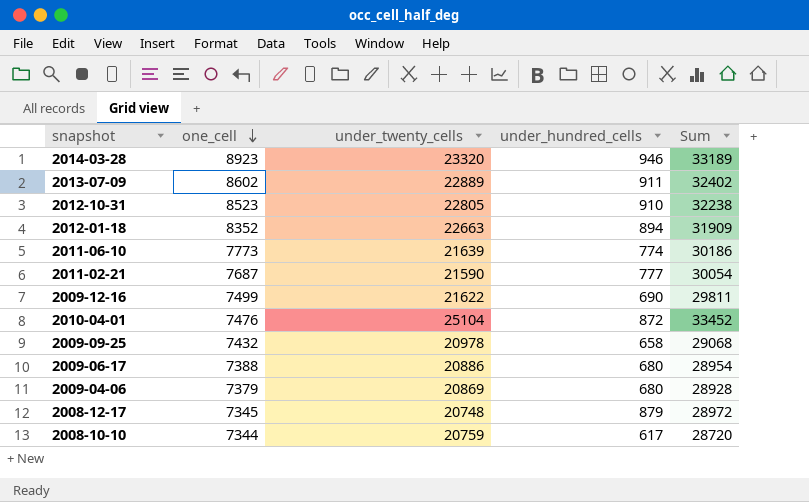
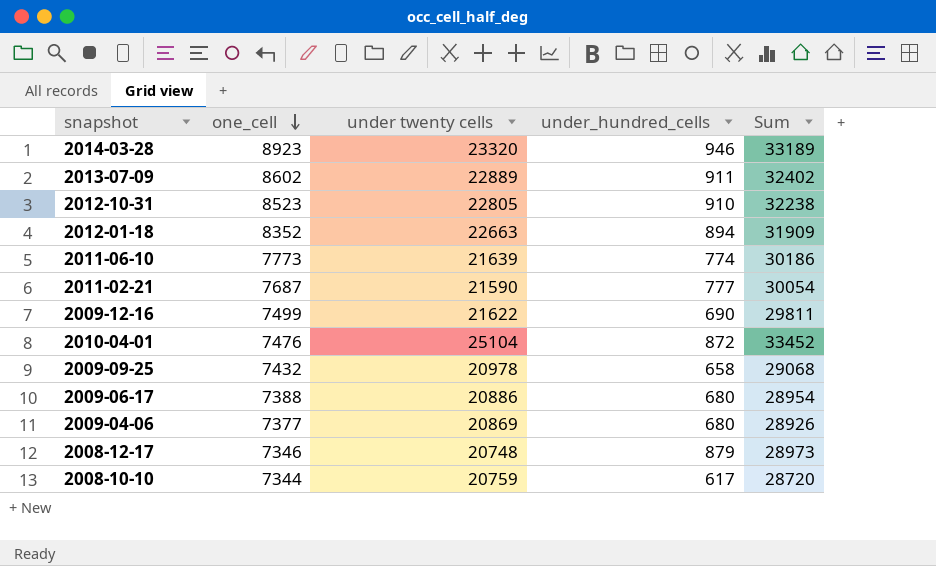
column name: under_twenty_cells -> under twenty cells
2009-04-06 | one_cell: 7379 -> 7377
2009-04-06 | Sum: 28928 -> 28926
2008-12-17 | one_cell: 7345 -> 7346
2008-12-17 | Sum: 28972 -> 28973

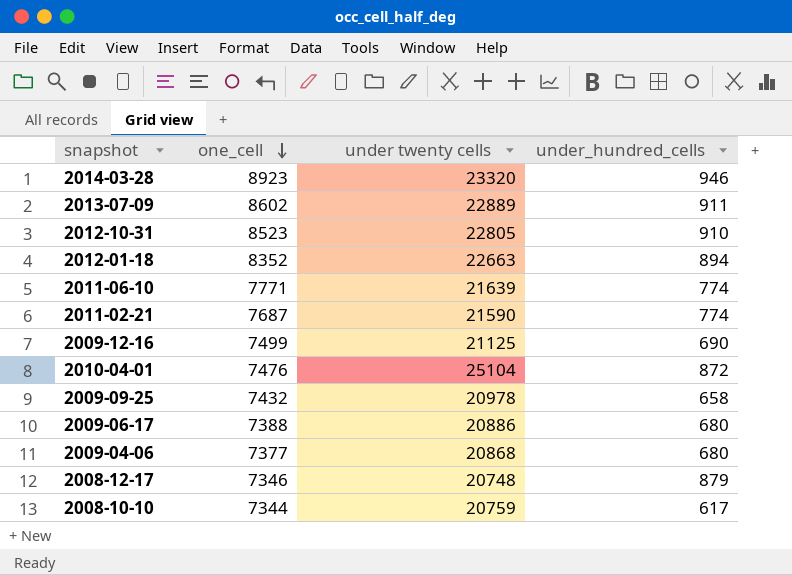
column Sum | formula: [one_cell] + [under twenty cells] + [under_hundred_cells] -> none
2011-06-10 | one_cell: 7773 -> 7771
2011-02-21 | under_hundred_cells: 777 -> 774
2009-12-16 | under twenty cells: 21622 -> 21125
2009-04-06 | under twenty cells: 20869 -> 20868

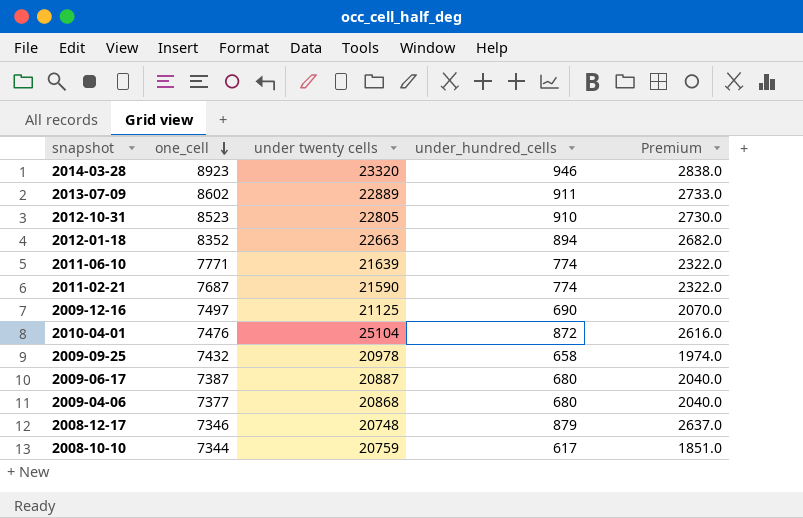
column Premium | formula: none -> [under_hundred_cells] * 3
2009-12-16 | one_cell: 7499 -> 7497
2009-06-17 | one_cell: 7388 -> 7387
2009-06-17 | under twenty cells: 20886 -> 20887

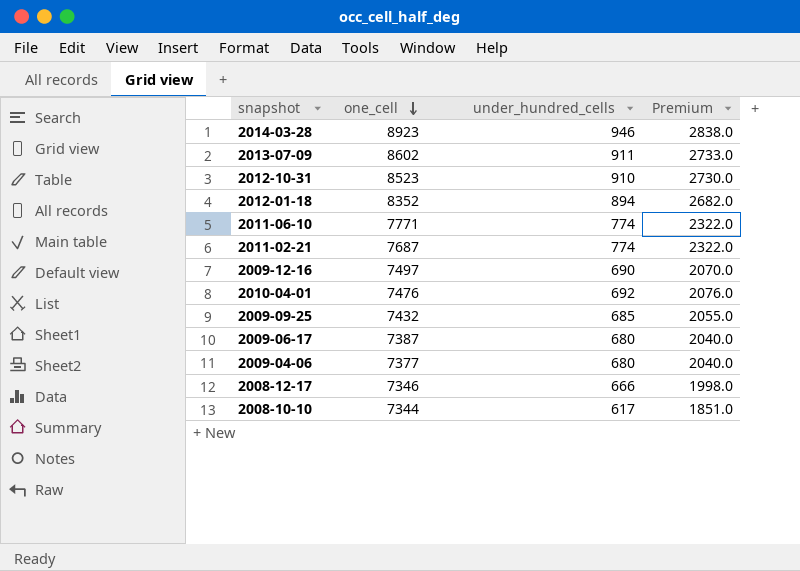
column under twenty cells | position: 3 -> none
2010-04-01 | under_hundred_cells: 872 -> 692
2010-04-01 | Premium: 2616.0 -> 2076.0
2009-09-25 | under_hundred_cells: 658 -> 685
2009-09-25 | Premium: 1974.0 -> 2055.0
2008-12-17 | under_hundred_cells: 879 -> 666
2008-12-17 | Premium: 2637.0 -> 1998.0

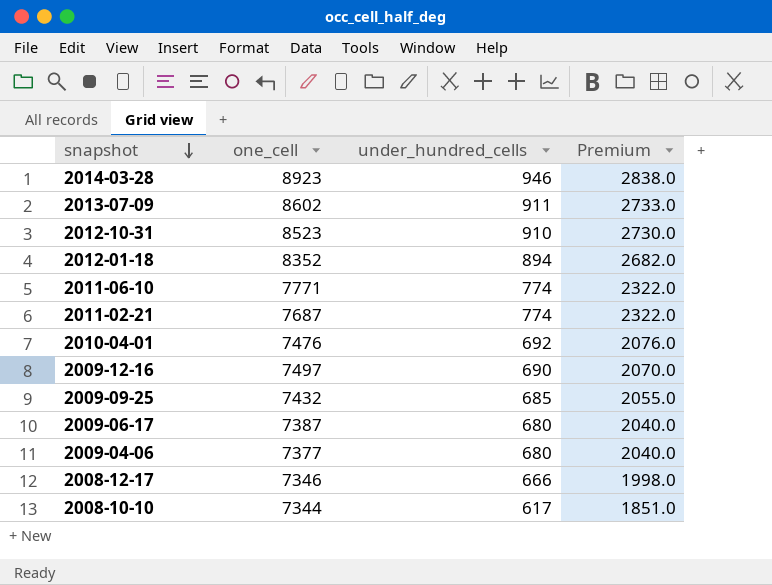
row order: one_cell descending -> snapshot descending

